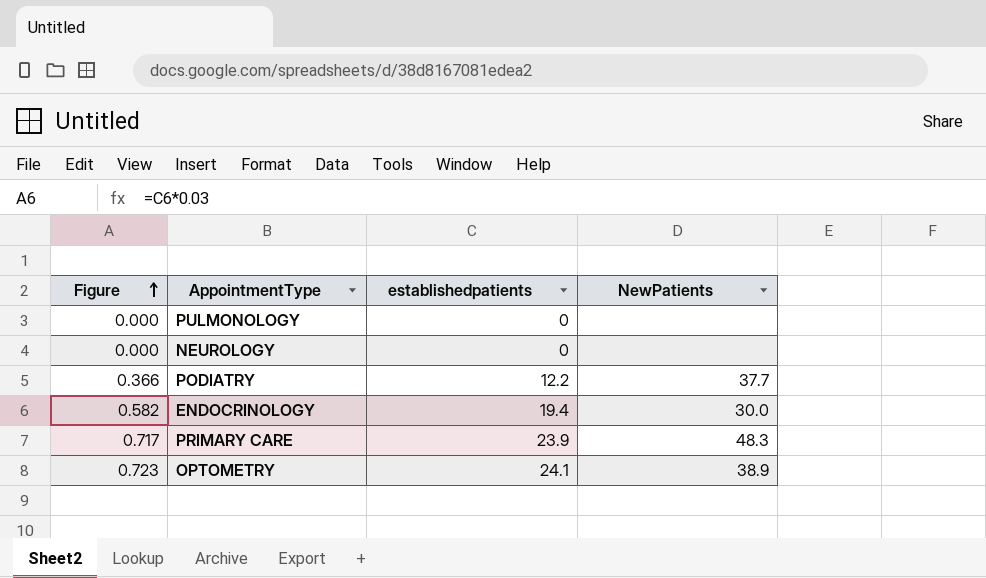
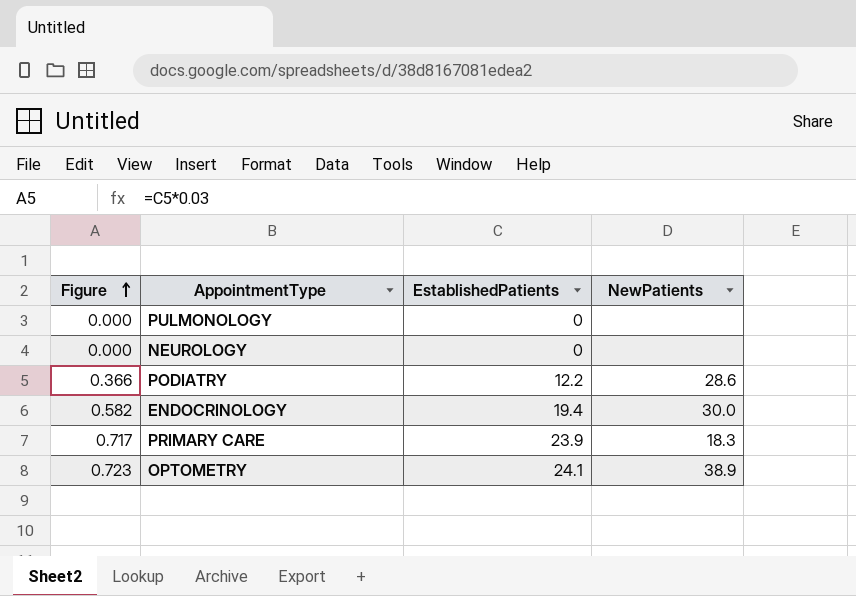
column name: establishedpatients -> EstablishedPatients
PODIATRY | NewPatients: 37.7 -> 28.6
PRIMARY CARE | NewPatients: 48.3 -> 18.3

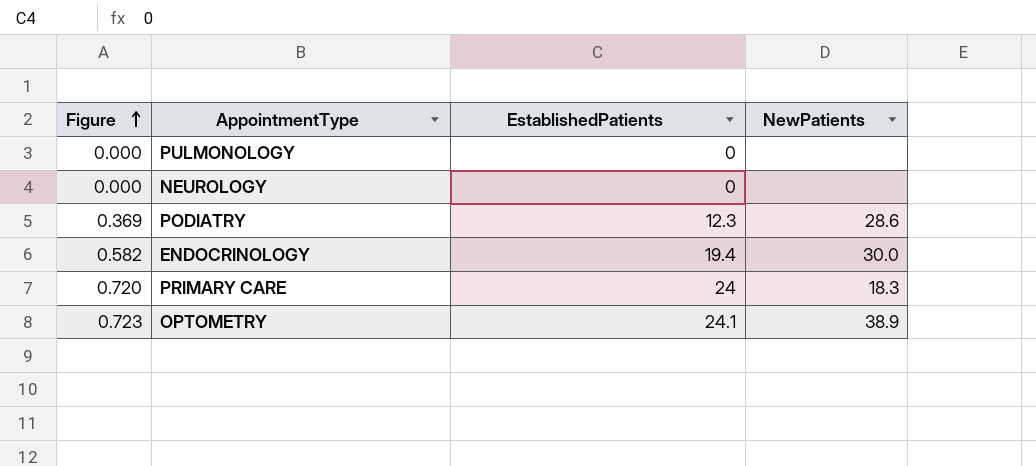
PODIATRY | Figure: 0.366 -> 0.369
PODIATRY | EstablishedPatients: 12.2 -> 12.3
PRIMARY CARE | Figure: 0.717 -> 0.720
PRIMARY CARE | EstablishedPatients: 23.9 -> 24

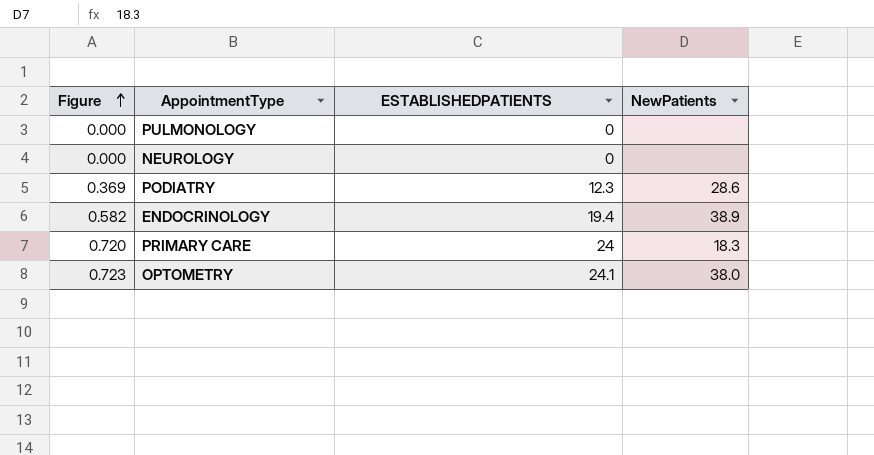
column name: EstablishedPatients -> ESTABLISHEDPATIENTS
ENDOCRINOLOGY | NewPatients: 30.0 -> 38.9
OPTOMETRY | NewPatients: 38.9 -> 38.0

